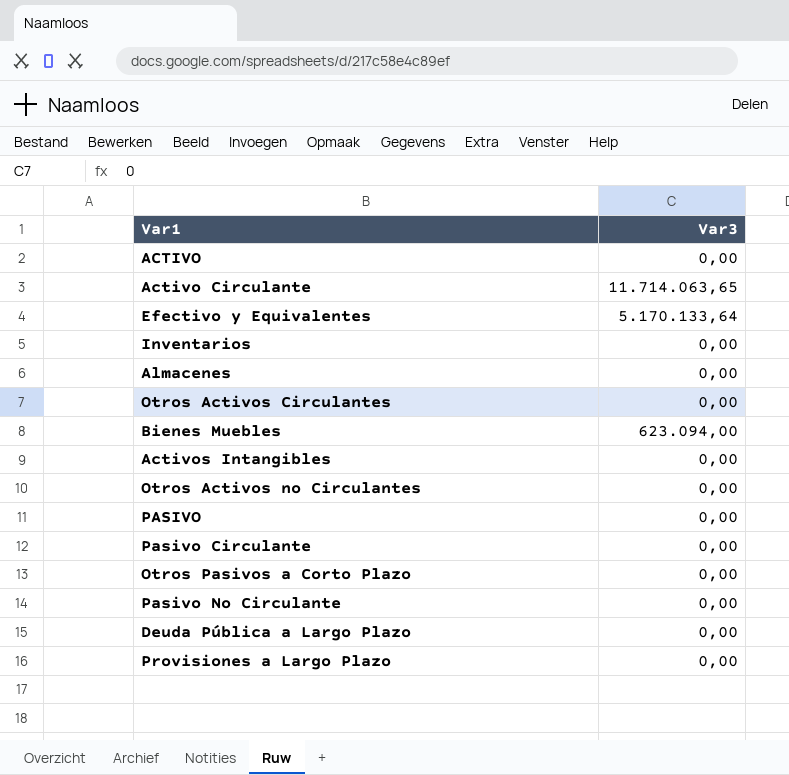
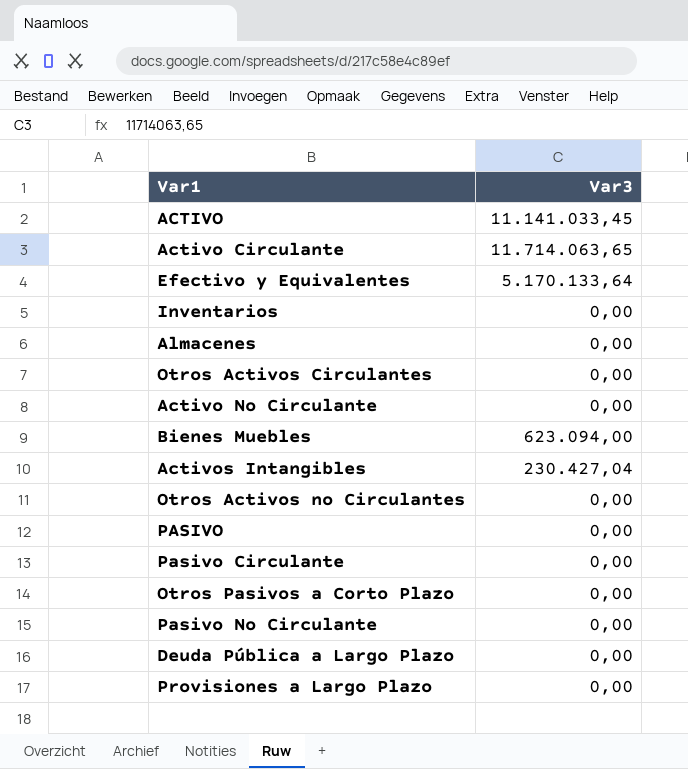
ACTIVO | Var3: 0,00 -> 11.141.033,45
row Activo No Circulante: none -> 0,00
Activos Intangibles | Var3: 0,00 -> 230.427,04

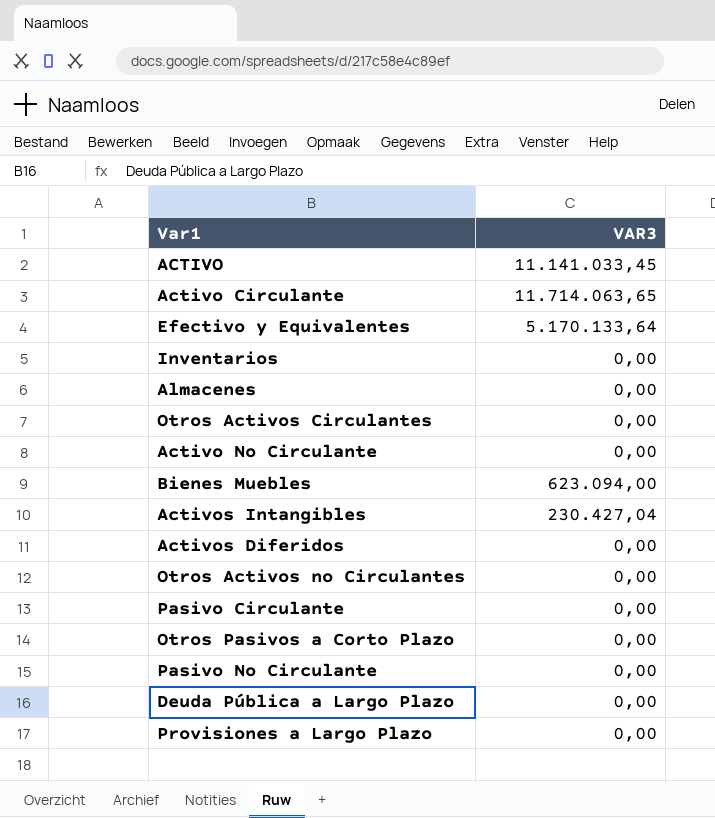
column name: Var3 -> VAR3
row PASIVO: 0,00 -> none
row Activos Diferidos: none -> 0,00

